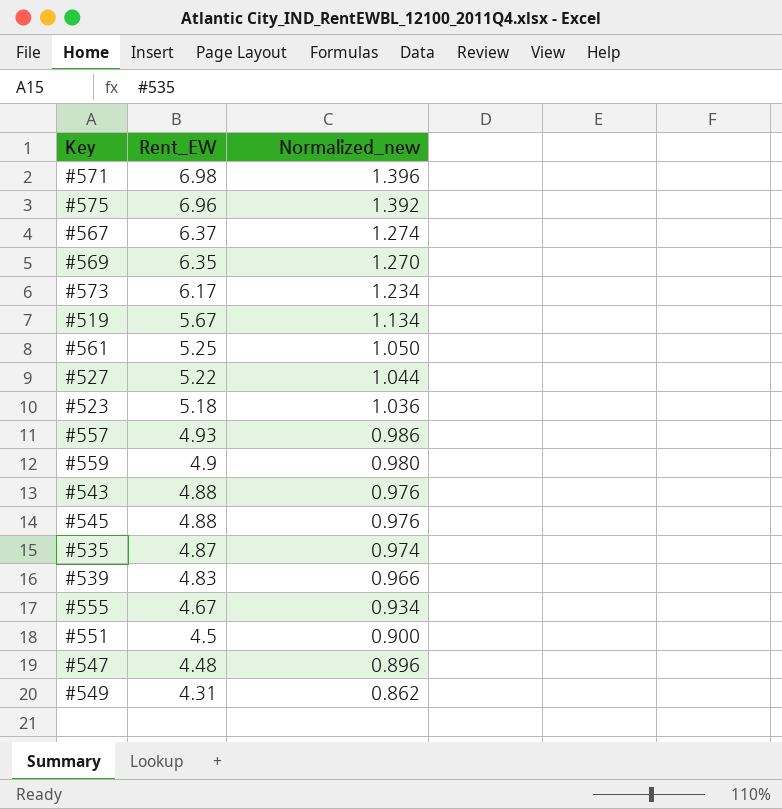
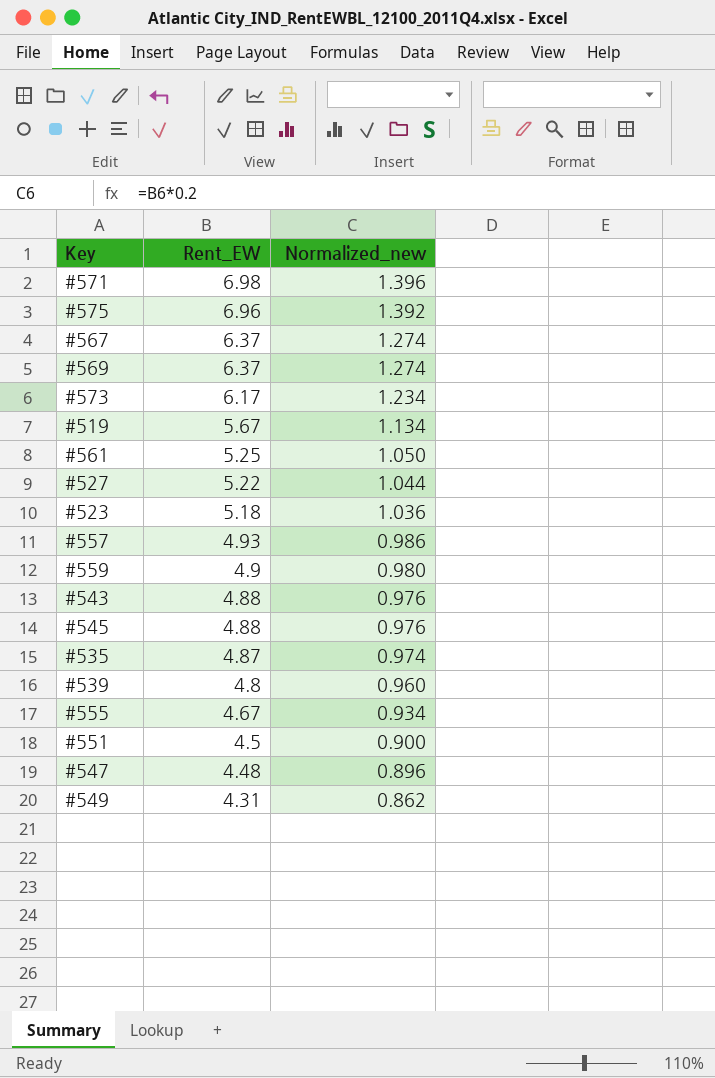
#569 | Rent_EW: 6.35 -> 6.37
#569 | Normalized_new: 1.270 -> 1.274
#539 | Rent_EW: 4.83 -> 4.8
#539 | Normalized_new: 0.966 -> 0.960

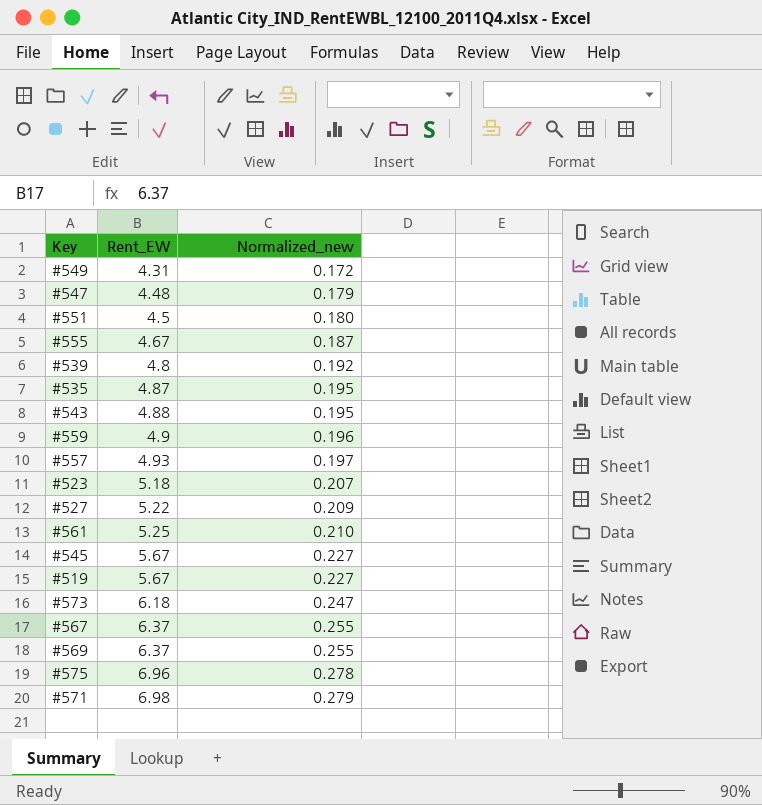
row order: Rent_EW descending -> Rent_EW ascending
column Normalized_new | formula: [Rent_EW] * 0.2 -> [Rent_EW] * 0.04
#545 | Rent_EW: 4.88 -> 5.67
#573 | Rent_EW: 6.17 -> 6.18

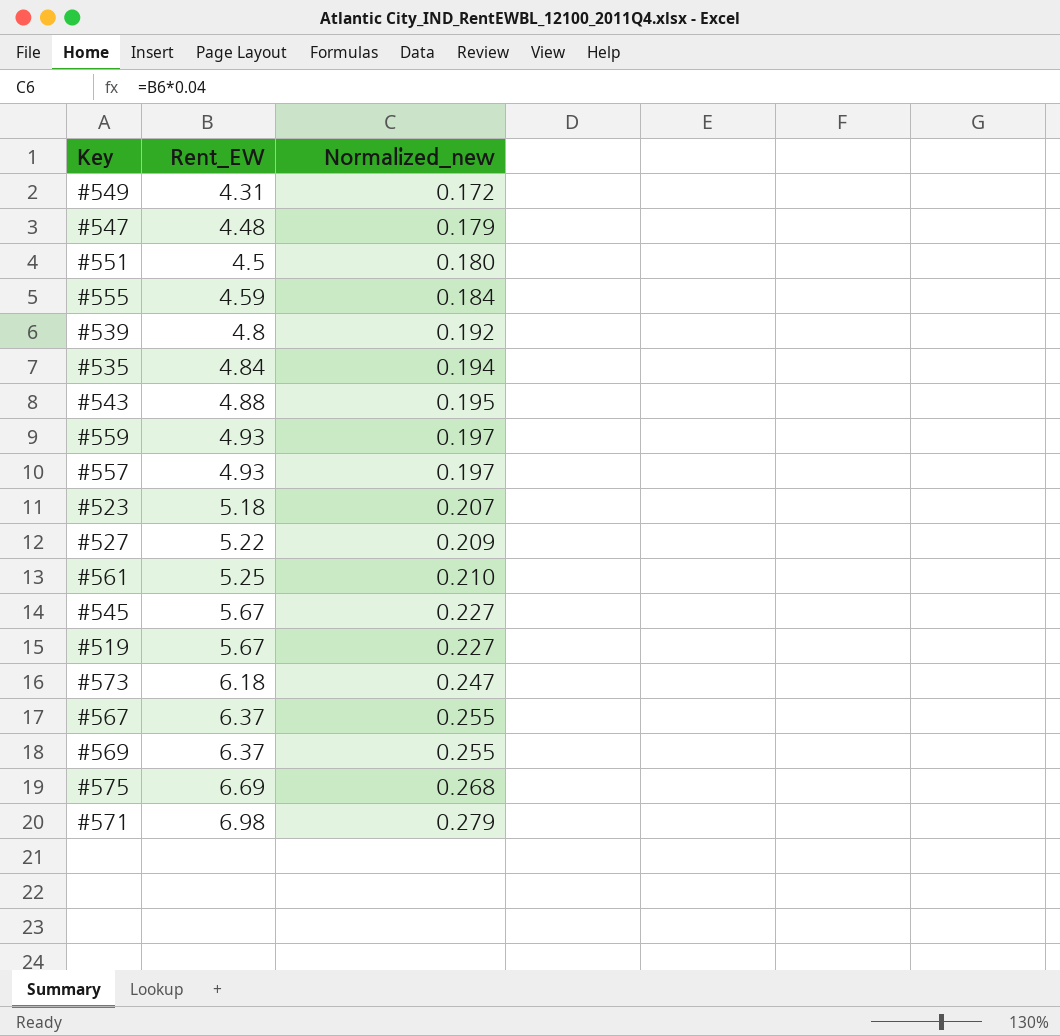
#555 | Rent_EW: 4.67 -> 4.59
#555 | Normalized_new: 0.187 -> 0.184
#535 | Rent_EW: 4.87 -> 4.84
#535 | Normalized_new: 0.195 -> 0.194
#559 | Rent_EW: 4.9 -> 4.93
#559 | Normalized_new: 0.196 -> 0.197
#575 | Rent_EW: 6.96 -> 6.69
#575 | Normalized_new: 0.278 -> 0.268

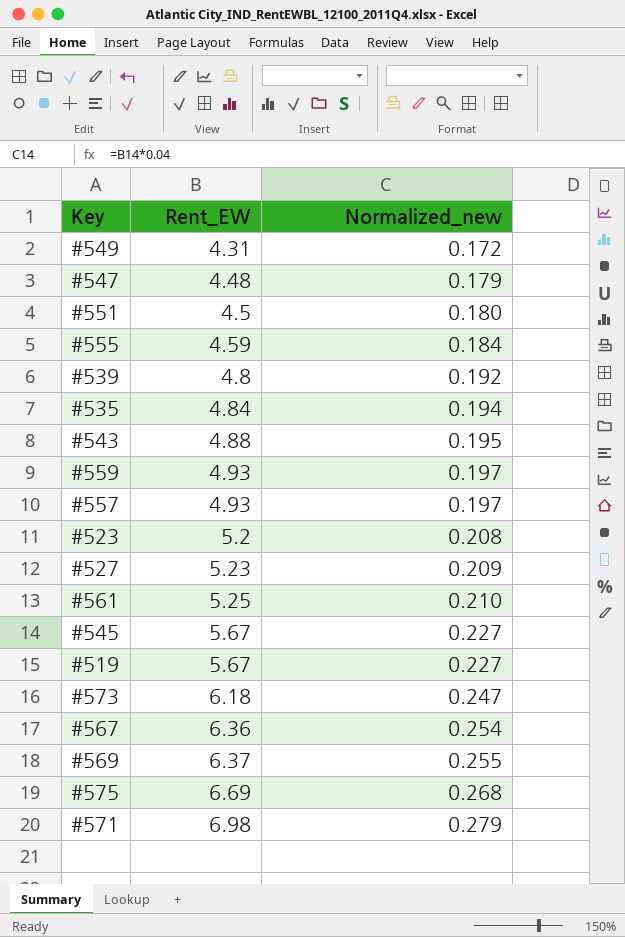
#523 | Rent_EW: 5.18 -> 5.2
#523 | Normalized_new: 0.207 -> 0.208
#527 | Rent_EW: 5.22 -> 5.23
#567 | Rent_EW: 6.37 -> 6.36
#567 | Normalized_new: 0.255 -> 0.254

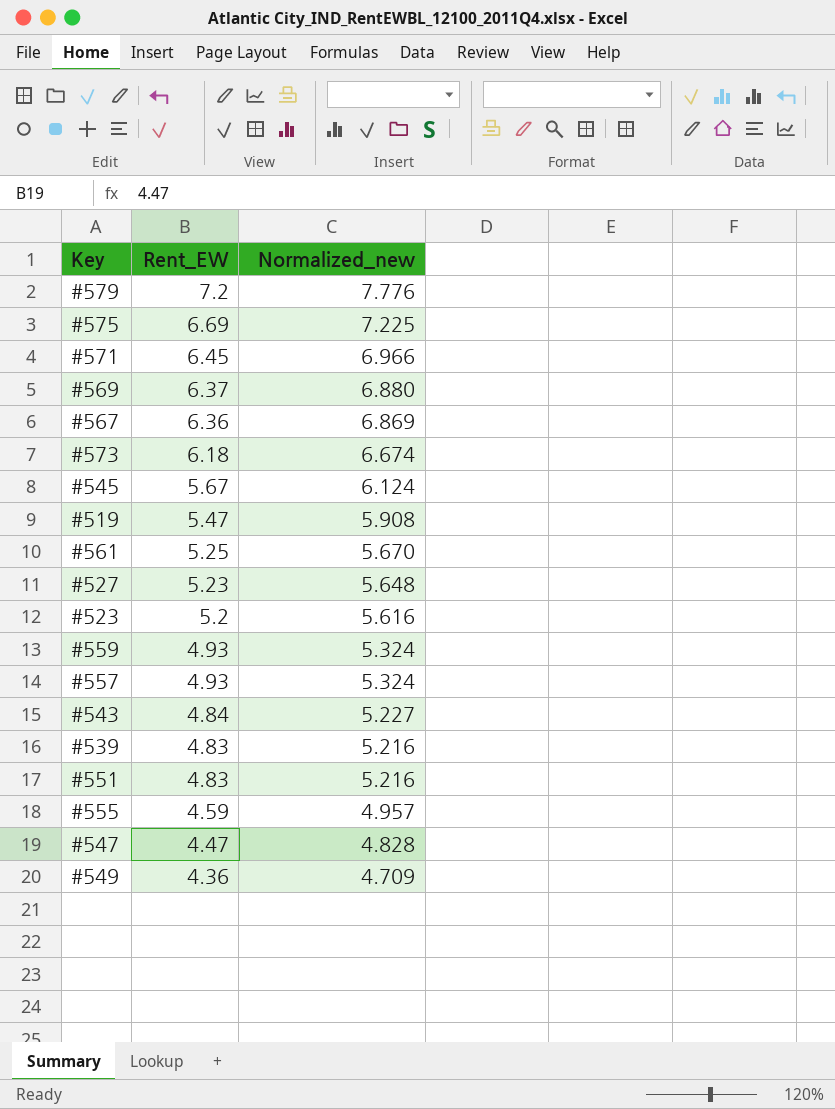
row order: Rent_EW ascending -> Rent_EW descending
column Normalized_new | formula: [Rent_EW] * 0.04 -> [Rent_EW] * 1.08
row #535: 4.84 | 0.194 -> none
row #579: none -> 7.2 | 7.776
#571 | Rent_EW: 6.98 -> 6.45
#519 | Rent_EW: 5.67 -> 5.47
#543 | Rent_EW: 4.88 -> 4.84
#539 | Rent_EW: 4.8 -> 4.83
#551 | Rent_EW: 4.5 -> 4.83
#547 | Rent_EW: 4.48 -> 4.47
#549 | Rent_EW: 4.31 -> 4.36

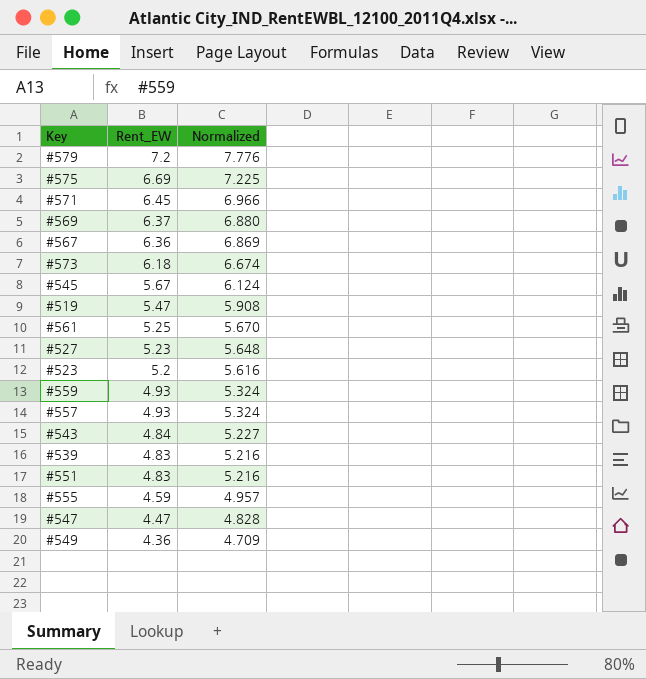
column name: Normalized_new -> Normalized

